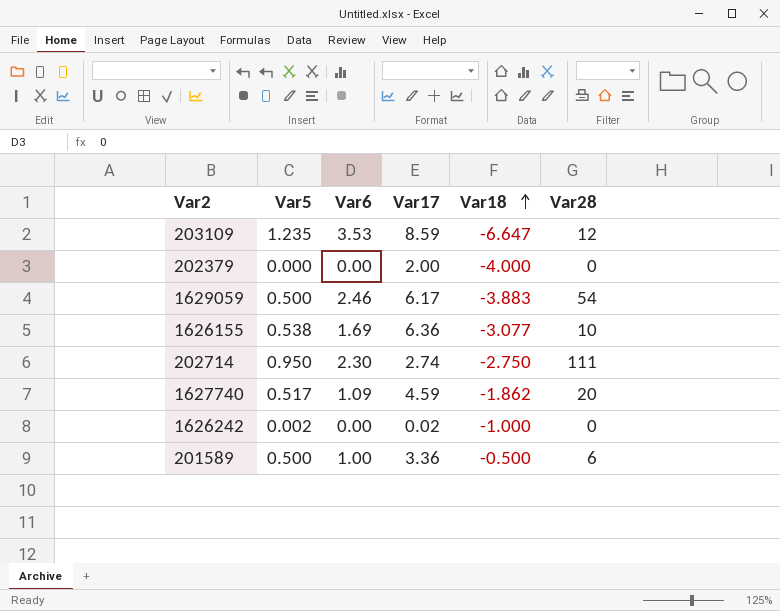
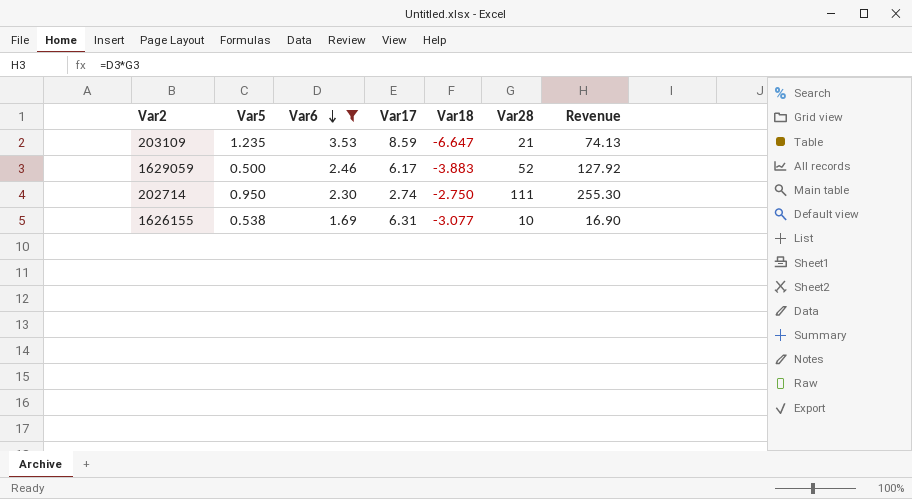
filter: none -> Var6 >= 1.69
row order: Var18 ascending -> Var6 descending
column Revenue | formula: none -> [Var6] * [Var28]
203109 | Var28: 12 -> 21
1629059 | Var28: 54 -> 52
1626155 | Var17: 6.36 -> 6.31

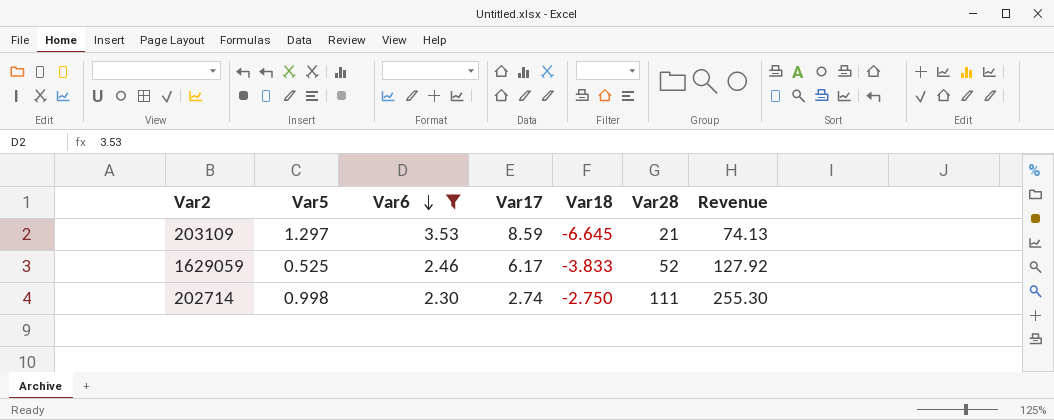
row 1626155: 0.538 | 1.69 | 6.31 | -3.077 | 10 | 16.90 -> none
203109 | Var5: 1.235 -> 1.297
203109 | Var18: -6.647 -> -6.645
1629059 | Var5: 0.500 -> 0.525
1629059 | Var18: -3.883 -> -3.833
202714 | Var5: 0.950 -> 0.998

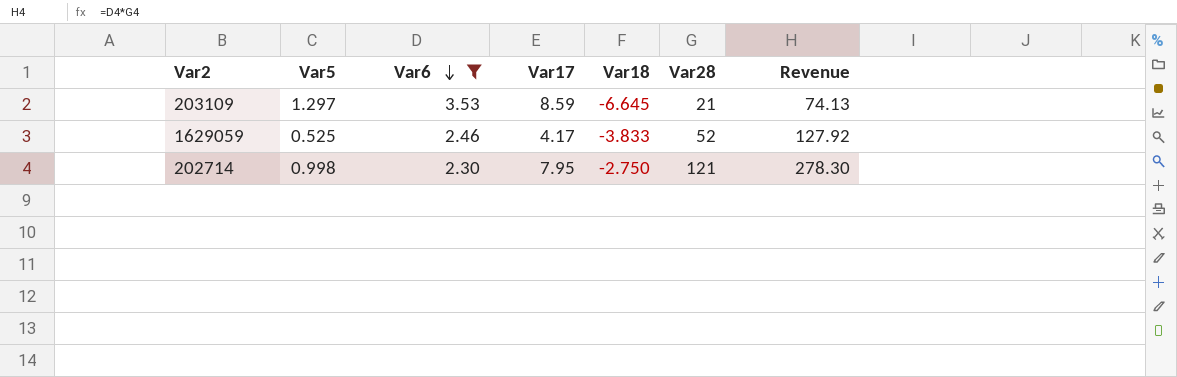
1629059 | Var17: 6.17 -> 4.17
202714 | Var17: 2.74 -> 7.95
202714 | Var28: 111 -> 121
202714 | Revenue: 255.30 -> 278.30

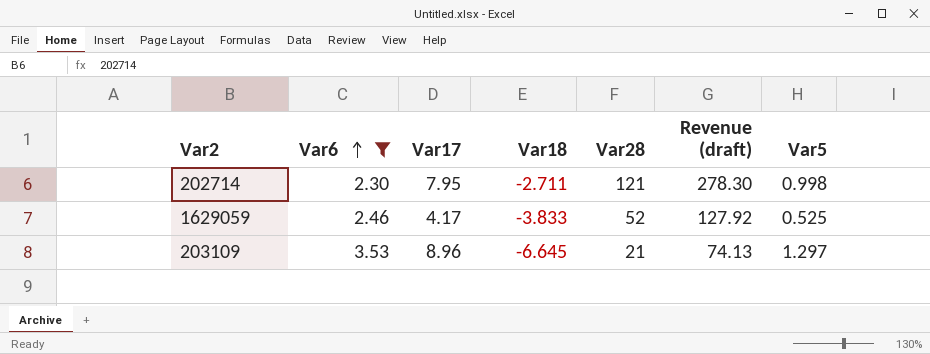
row order: Var6 descending -> Var6 ascending
column name: Revenue -> Revenue (draft)
column Var5 | position: 2 -> 7
202714 | Var18: -2.750 -> -2.711
203109 | Var17: 8.59 -> 8.96

